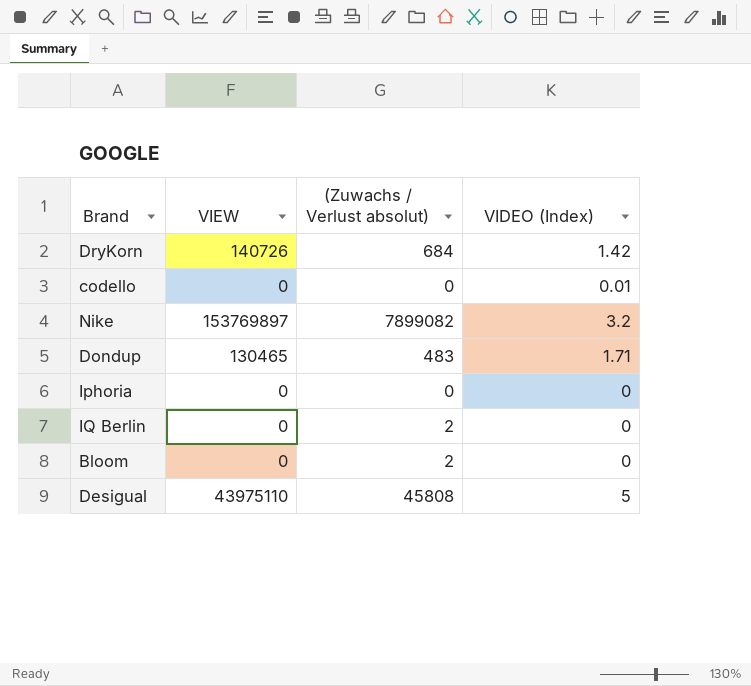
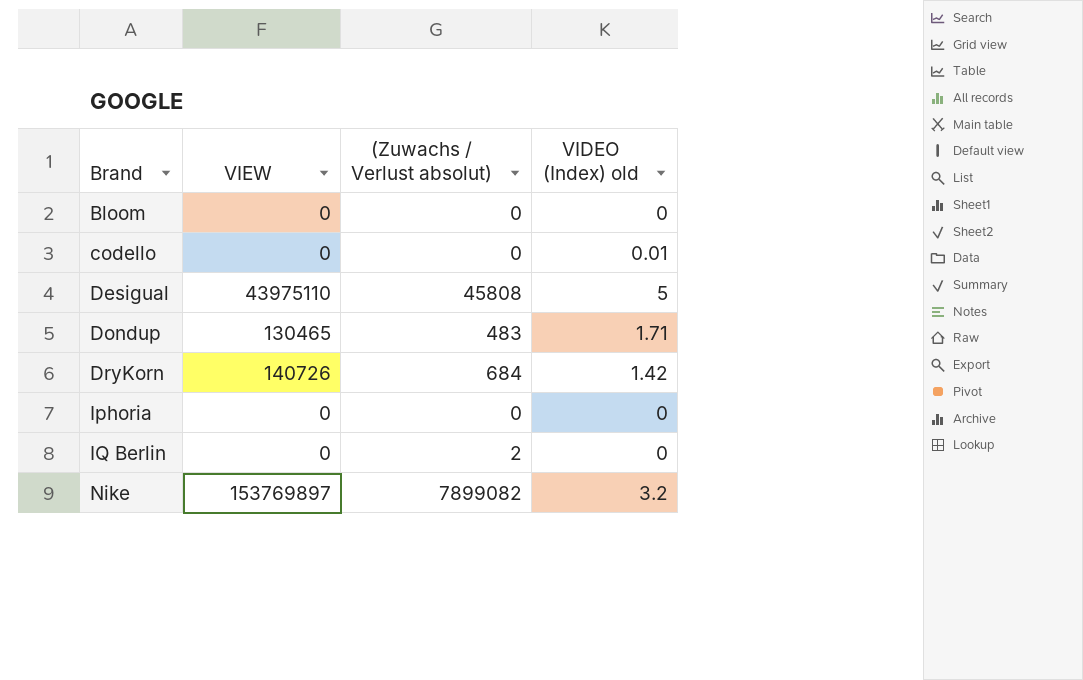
row order: none -> Brand ascending
column name: VIDEO (Index) -> VIDEO (Index) old
Bloom | (Zuwachs / Verlust absolut): 2 -> 0

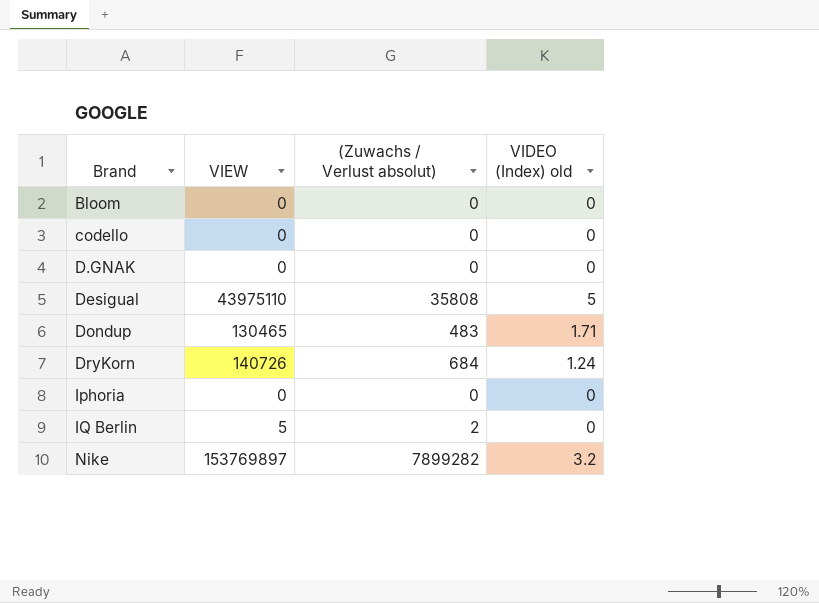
codello | VIDEO (Index) old: 0.01 -> 0
row D.GNAK: none -> 0 | 0 | 0
Desigual | (Zuwachs / Verlust absolut): 45808 -> 35808
DryKorn | VIDEO (Index) old: 1.42 -> 1.24
IQ Berlin | VIEW: 0 -> 5
Nike | (Zuwachs / Verlust absolut): 7899082 -> 7899282

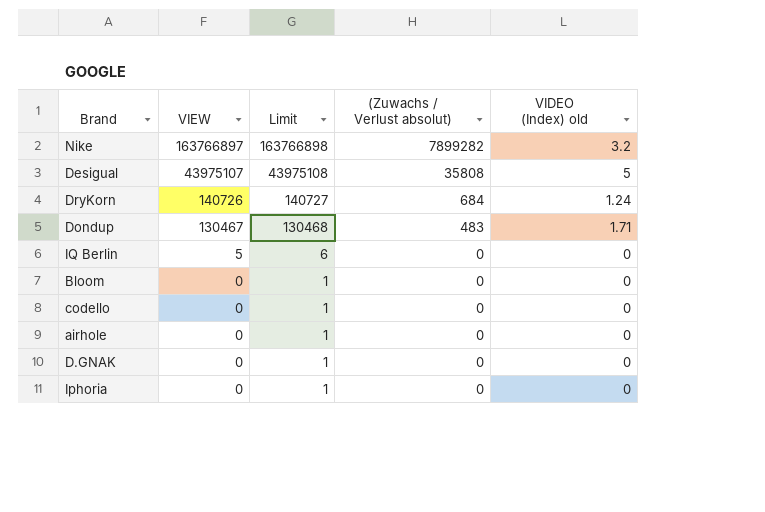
row order: Brand ascending -> VIEW descending
column Limit | formula: none -> [VIEW] + 1
Nike | VIEW: 153769897 -> 163766897
Desigual | VIEW: 43975110 -> 43975107
Dondup | VIEW: 130465 -> 130467
IQ Berlin | (Zuwachs / Verlust absolut): 2 -> 0
row airhole: none -> 0 | 1 | 0 | 0

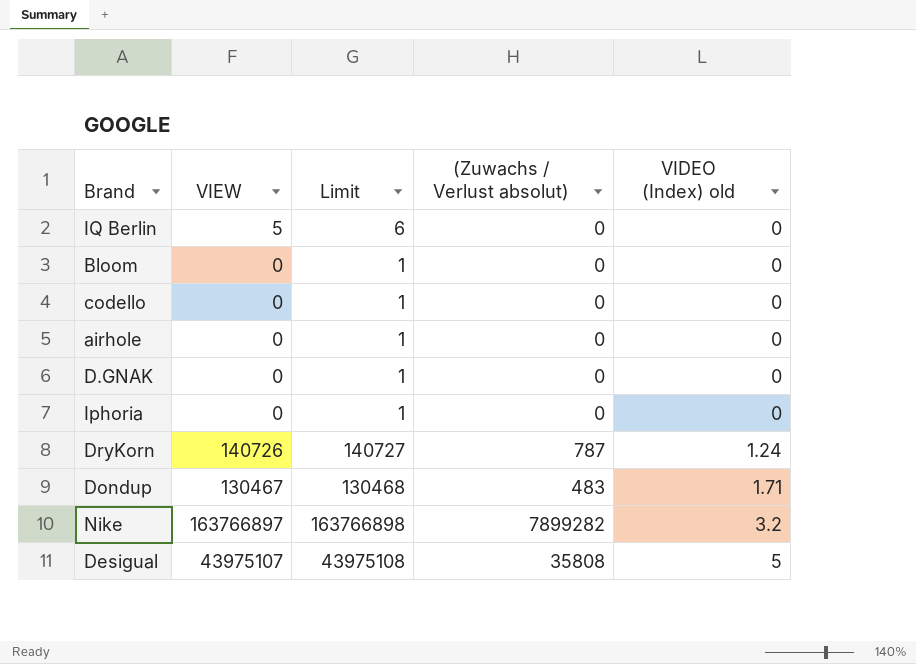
row order: VIEW descending -> VIDEO (Index) old ascending
DryKorn | (Zuwachs / Verlust absolut): 684 -> 787

